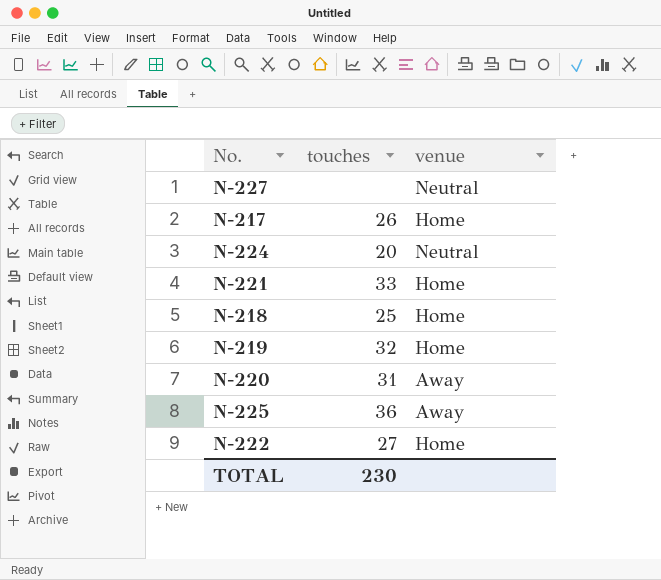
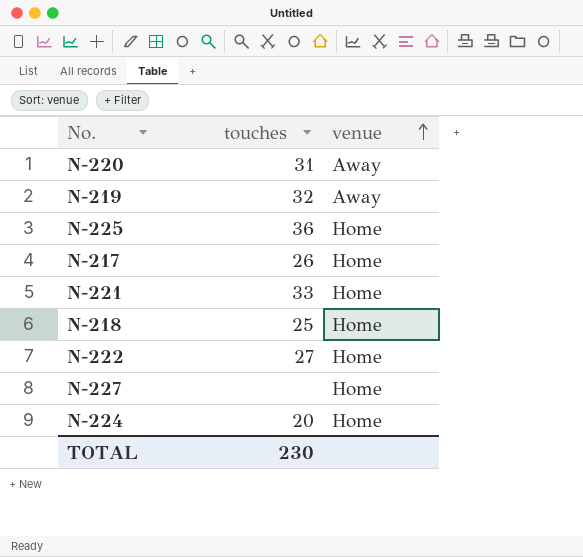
row order: none -> venue ascending
N-219 | venue: Home -> Away
N-225 | venue: Away -> Home
N-227 | venue: Neutral -> Home
N-224 | venue: Neutral -> Home

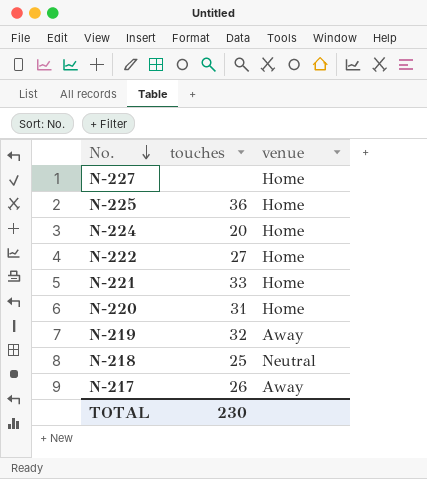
row order: venue ascending -> No. descending
N-220 | venue: Away -> Home
N-218 | venue: Home -> Neutral
N-217 | venue: Home -> Away

